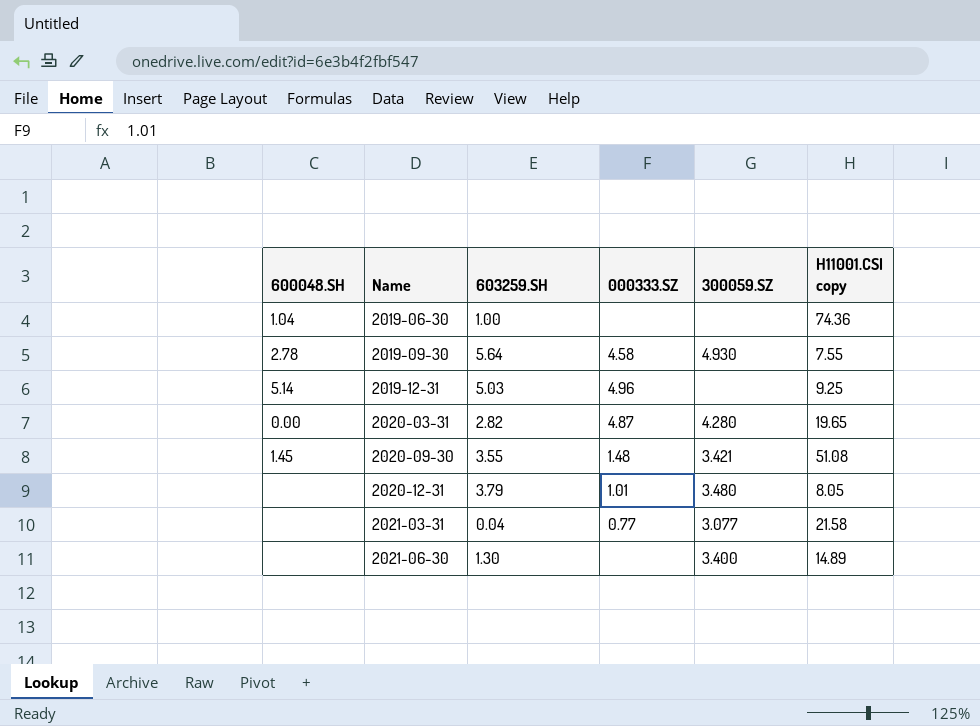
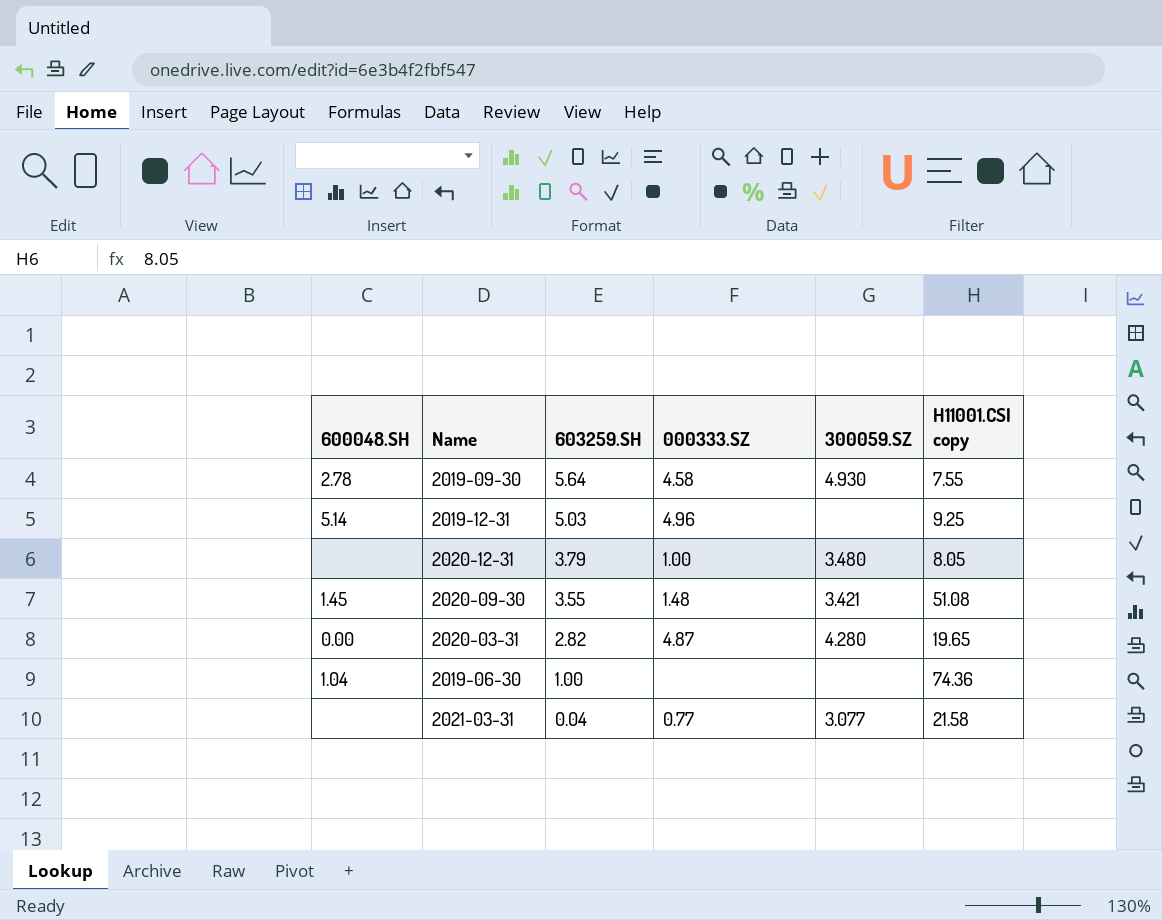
row order: Name ascending -> 603259.SH descending
row 2021-06-30: none | 1.30 | none | 3.400 | 14.89 -> none
2020-12-31 | 000333.SZ: 1.01 -> 1.00

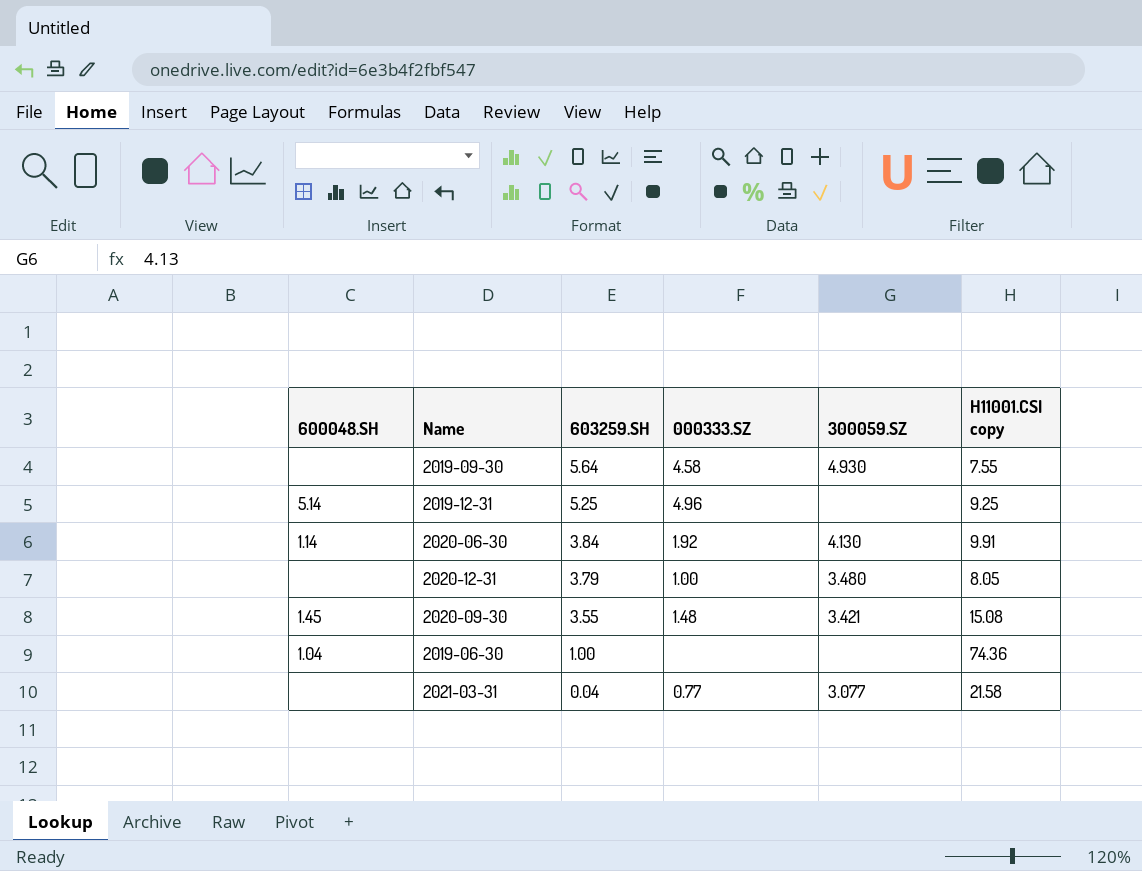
row 2020-03-31: 0.00 | 2.82 | 4.87 | 4.280 | 19.65 -> none
2019-09-30 | 600048.SH: 2.78 -> none
2019-12-31 | 603259.SH: 5.03 -> 5.25
row 2020-06-30: none -> 1.14 | 3.84 | 1.92 | 4.130 | 9.91
2020-09-30 | H11001.CSI copy: 51.08 -> 15.08

